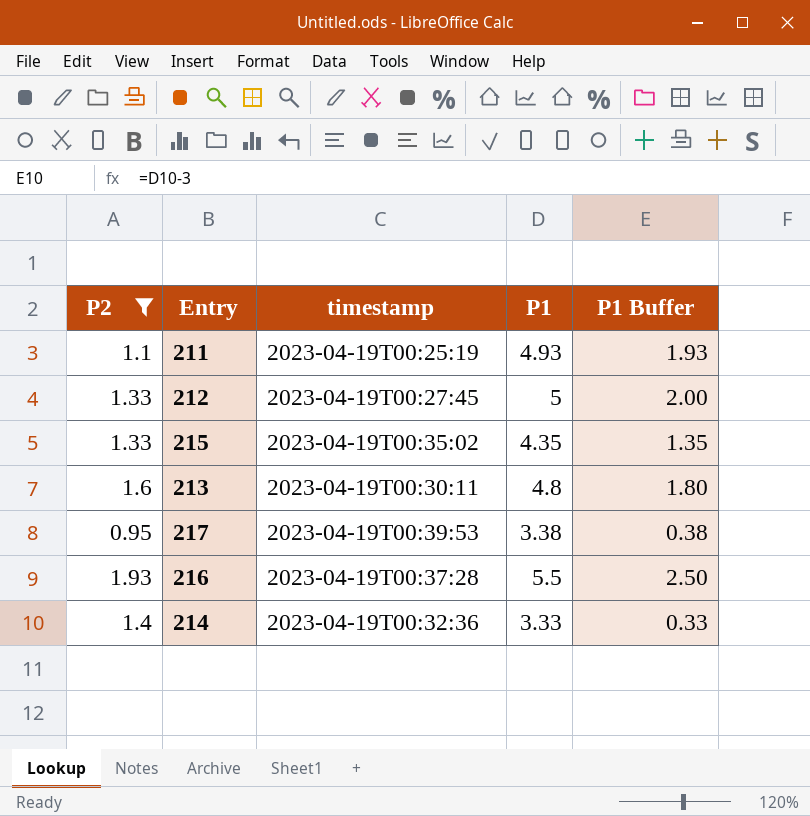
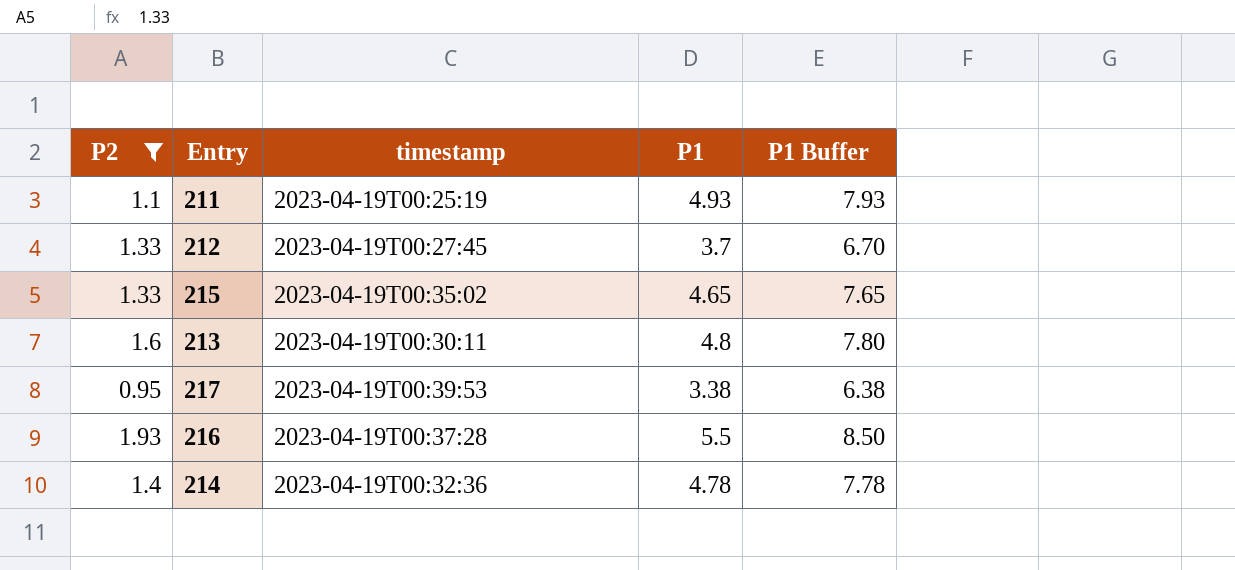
column P1 Buffer | formula: [P1] - 3 -> [P1] + 3
212 | P1: 5 -> 3.7
215 | P1: 4.35 -> 4.65
214 | P1: 3.33 -> 4.78

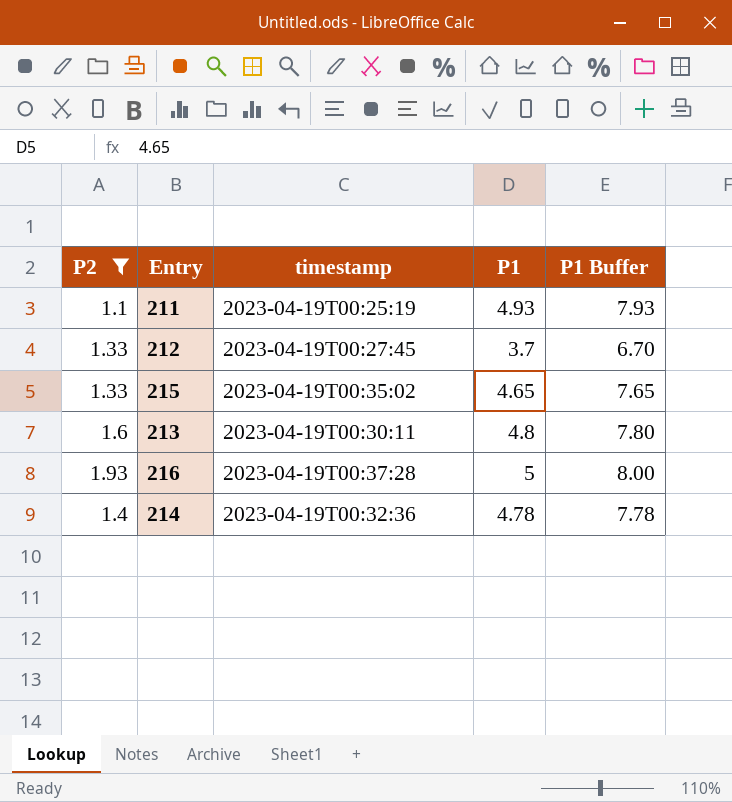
row 217: 0.95 | 2023-04-19T00:39:53 | 3.38 | 6.38 -> none
216 | P1: 5.5 -> 5
216 | P1 Buffer: 8.50 -> 8.00

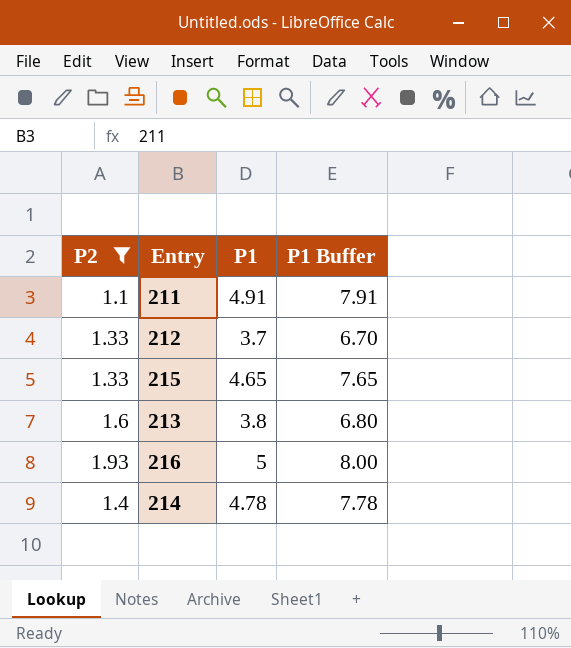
column timestamp | position: 3 -> none
211 | P1: 4.93 -> 4.91
211 | P1 Buffer: 7.93 -> 7.91
213 | P1: 4.8 -> 3.8
213 | P1 Buffer: 7.80 -> 6.80

